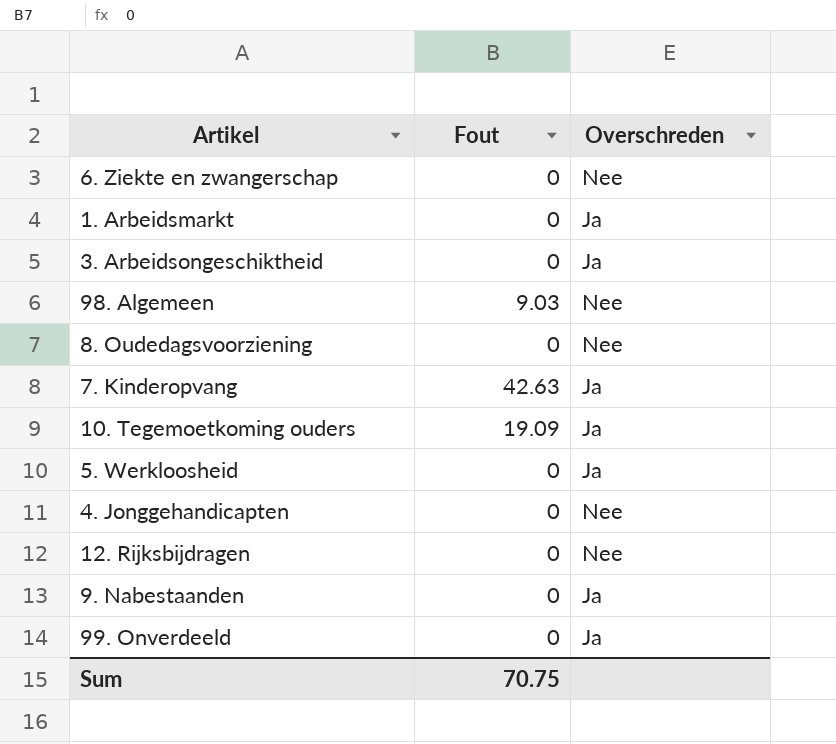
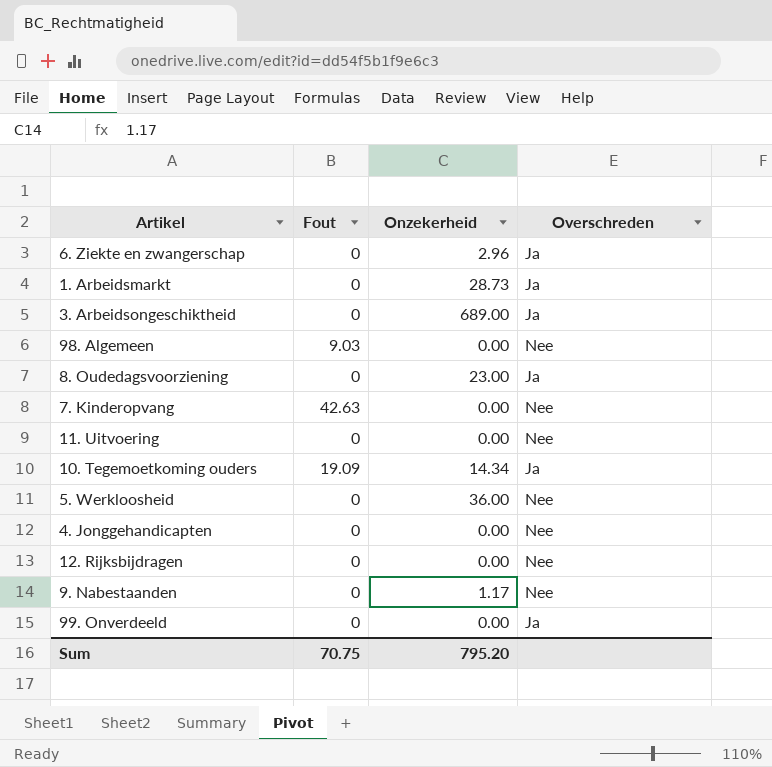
column Onzekerheid | position: none -> 3
6. Ziekte en zwangerschap | Overschreden: Nee -> Ja
8. Oudedagsvoorziening | Overschreden: Nee -> Ja
7. Kinderopvang | Overschreden: Ja -> Nee
row 11. Uitvoering: none -> 0 | 0.00 | Nee
5. Werkloosheid | Overschreden: Ja -> Nee
9. Nabestaanden | Overschreden: Ja -> Nee

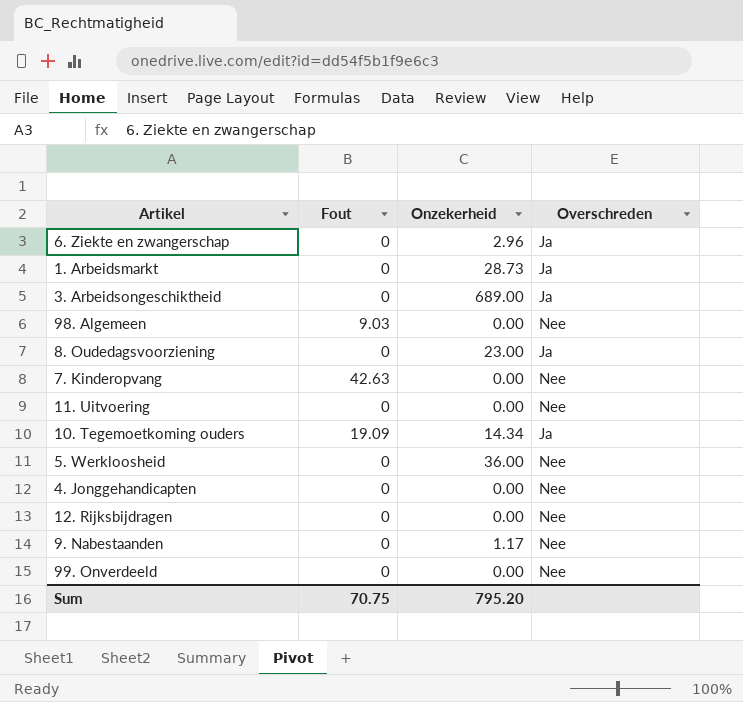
99. Onverdeeld | Overschreden: Ja -> Nee

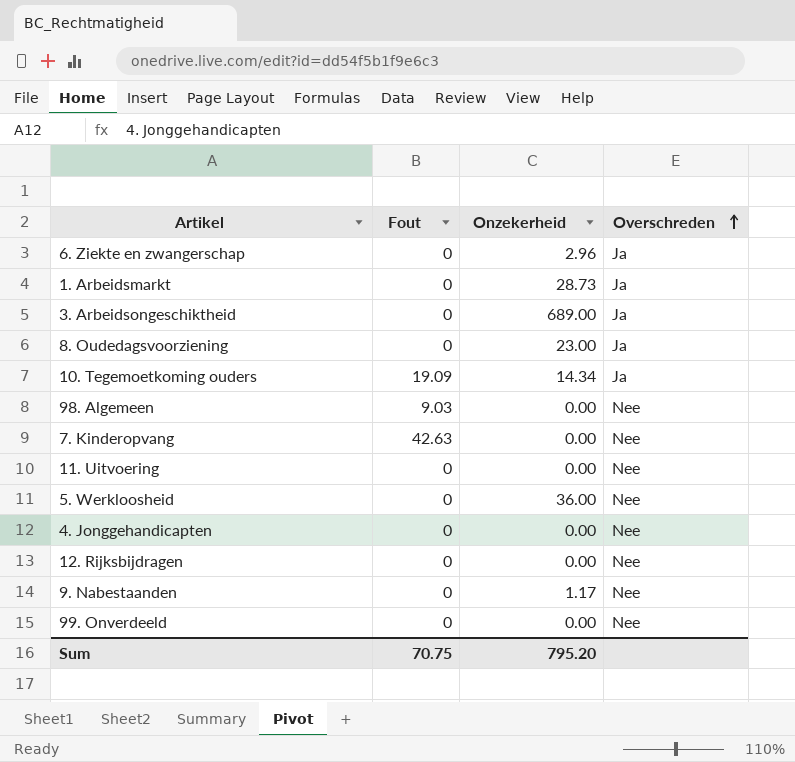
row order: none -> Overschreden ascending

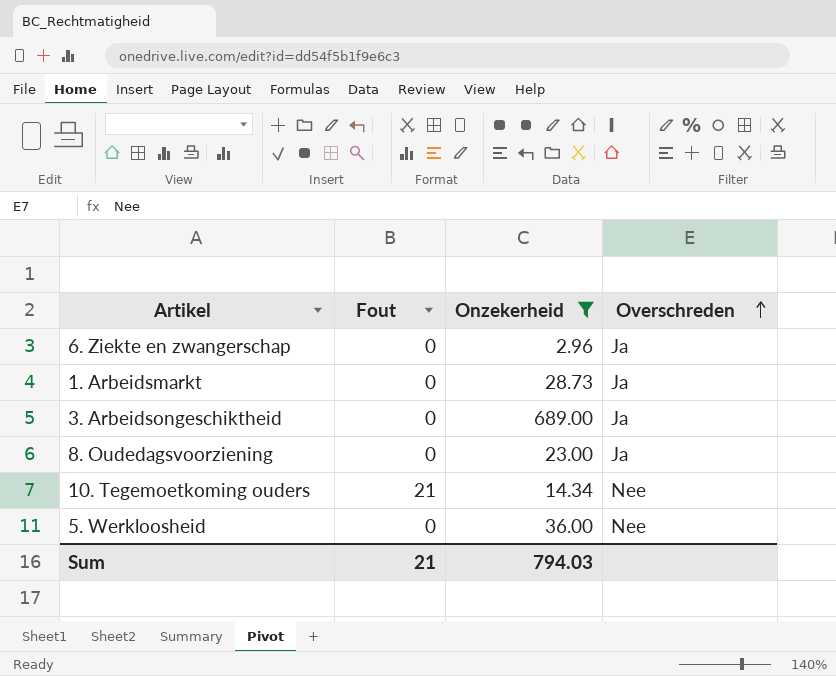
filter: none -> Onzekerheid >= 2.96
10. Tegemoetkoming ouders | Fout: 19.09 -> 21
10. Tegemoetkoming ouders | Overschreden: Ja -> Nee
Sum | Fout: 70.75 -> 21
Sum | Onzekerheid: 795.20 -> 794.03

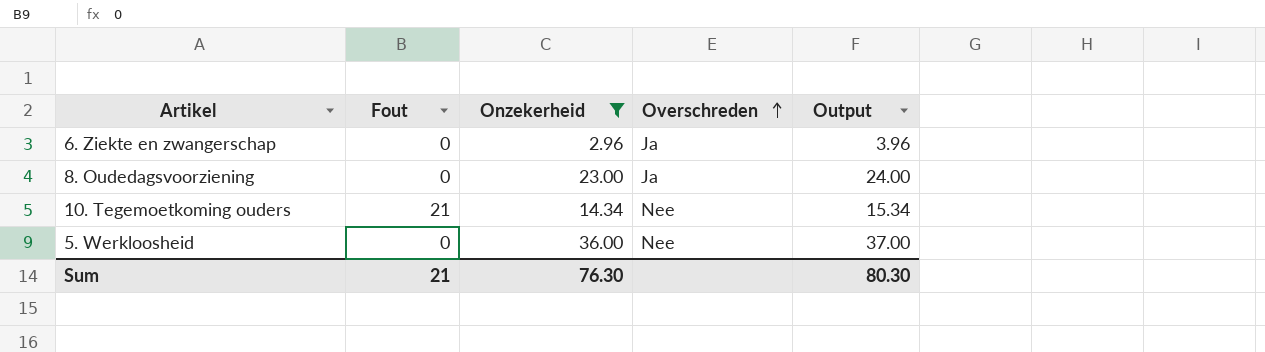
column Output | formula: none -> [Onzekerheid] + 1
row 1. Arbeidsmarkt: 0 | 28.73 | Ja -> none
row 3. Arbeidsongeschiktheid: 0 | 689.00 | Ja -> none
Sum | Onzekerheid: 794.03 -> 76.30

